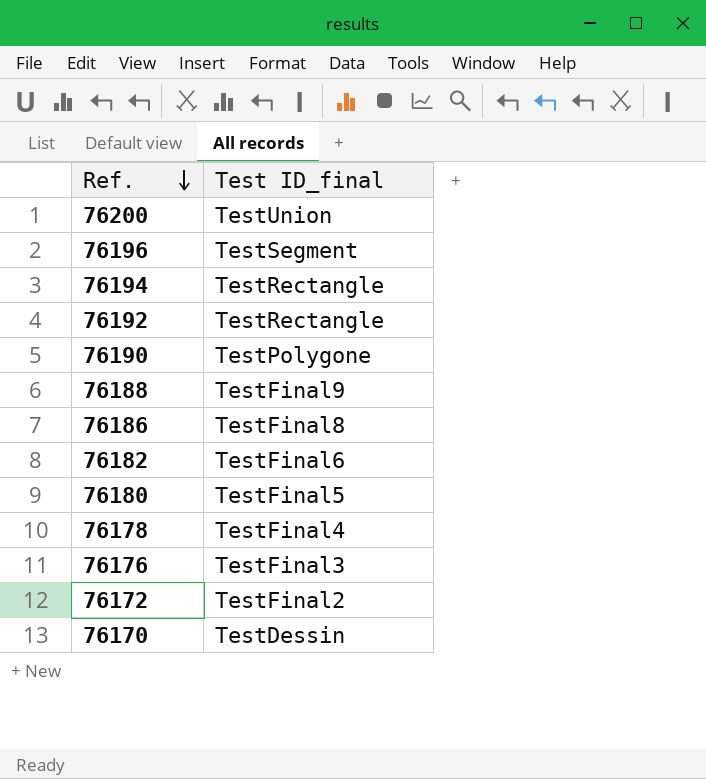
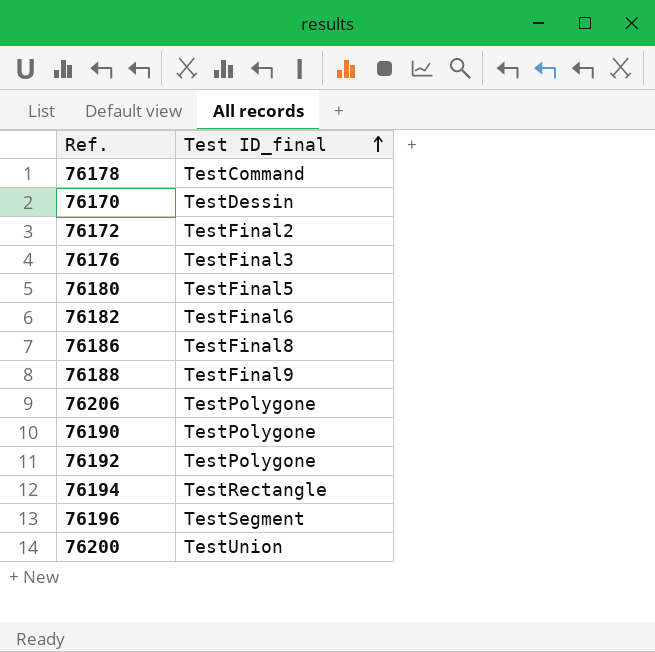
row order: Ref. descending -> Test ID_final ascending
76178 | Test ID_final: TestFinal4 -> TestCommand
row 76206: none -> TestPolygone
76192 | Test ID_final: TestRectangle -> TestPolygone

